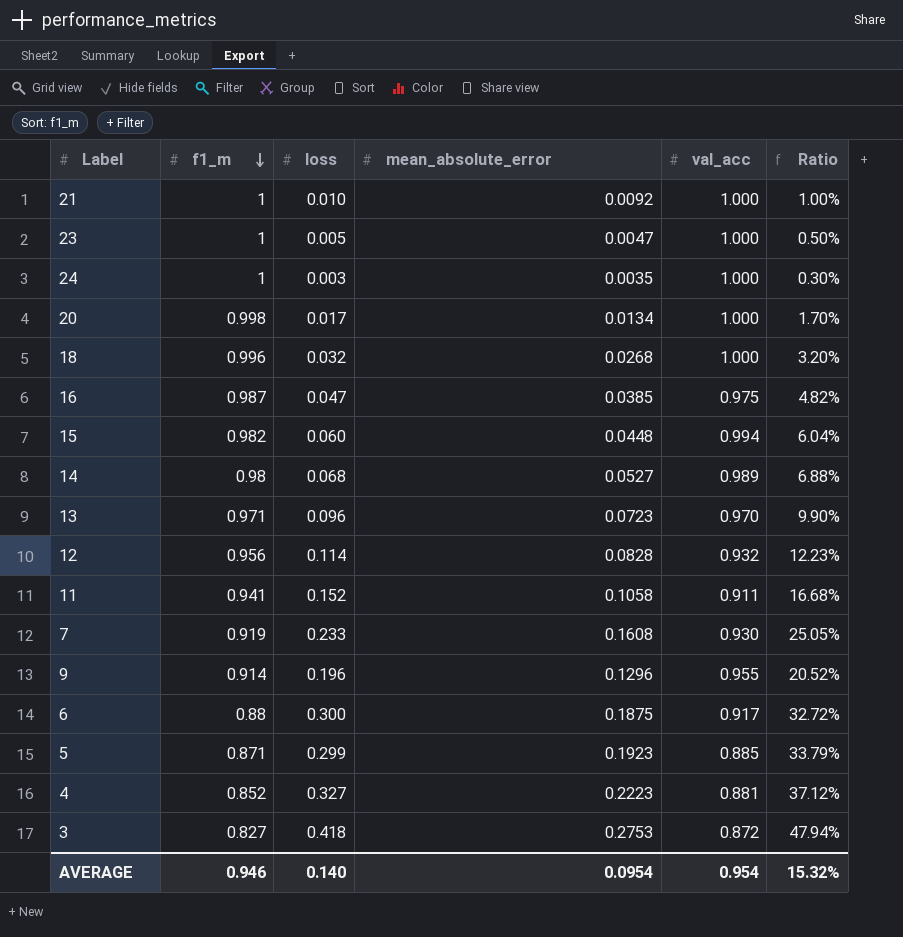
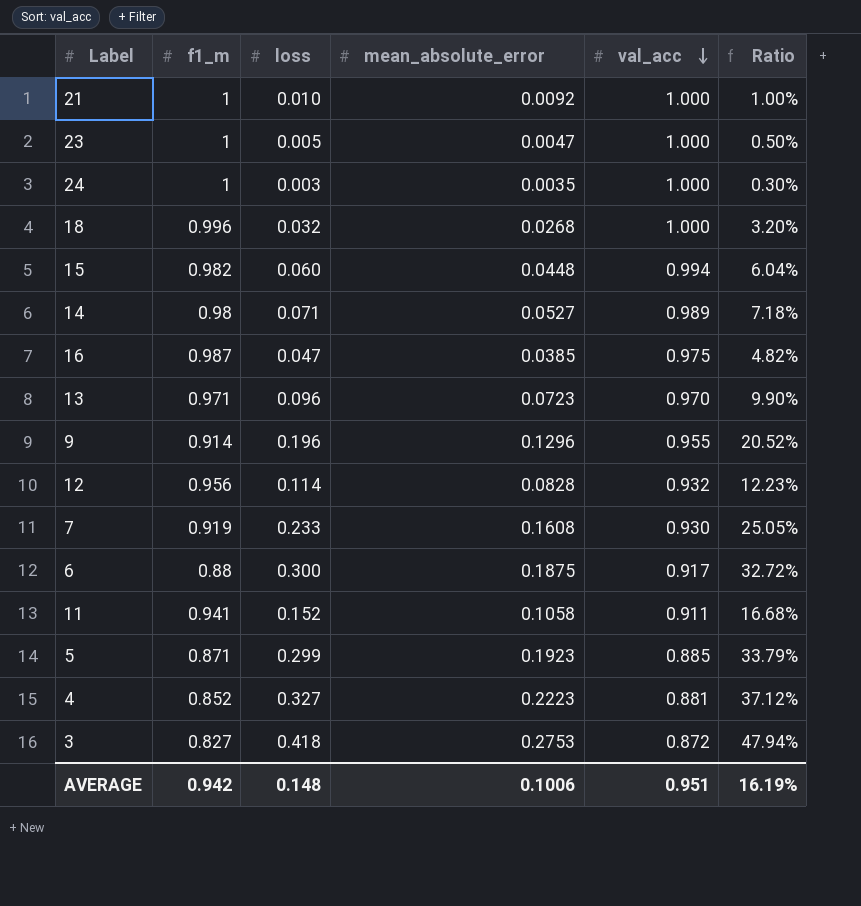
row order: f1_m descending -> val_acc descending
row 20: 0.998 | 0.017 | 0.0134 | 1.000 | 1.70% -> none
14 | loss: 0.068 -> 0.071
14 | Ratio: 6.88% -> 7.18%
AVERAGE | f1_m: 0.946 -> 0.942
AVERAGE | loss: 0.140 -> 0.148
AVERAGE | mean_absolute_error: 0.0954 -> 0.1006
AVERAGE | val_acc: 0.954 -> 0.951
AVERAGE | Ratio: 15.32% -> 16.19%

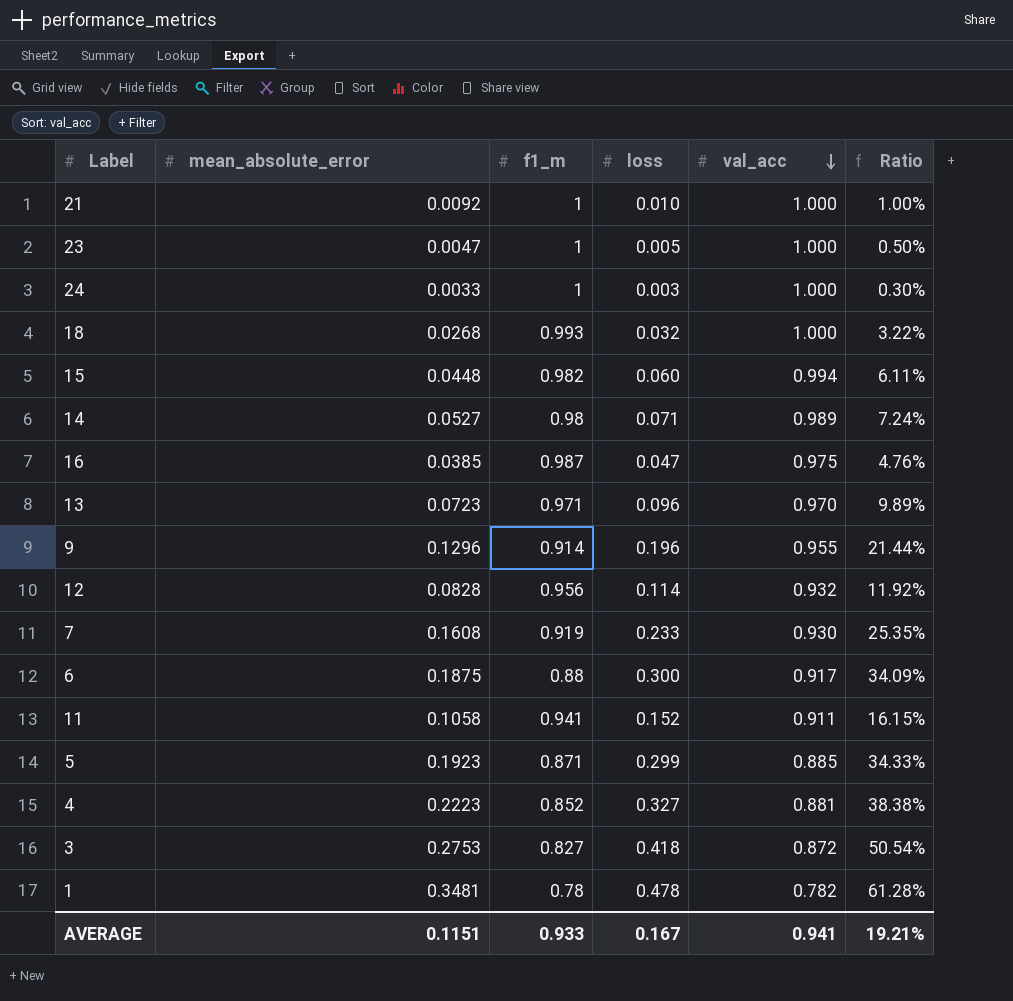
column mean_absolute_error | position: 4 -> 2
column Ratio | formula: [loss] / [val_acc] -> [loss] / [f1_m]
24 | mean_absolute_error: 0.0035 -> 0.0033
18 | f1_m: 0.996 -> 0.993
row 1: none -> 0.3481 | 0.78 | 0.478 | 0.782 | 61.28%
AVERAGE | mean_absolute_error: 0.1006 -> 0.1151
AVERAGE | f1_m: 0.942 -> 0.933
AVERAGE | loss: 0.148 -> 0.167
AVERAGE | val_acc: 0.951 -> 0.941
AVERAGE | Ratio: 16.19% -> 19.21%

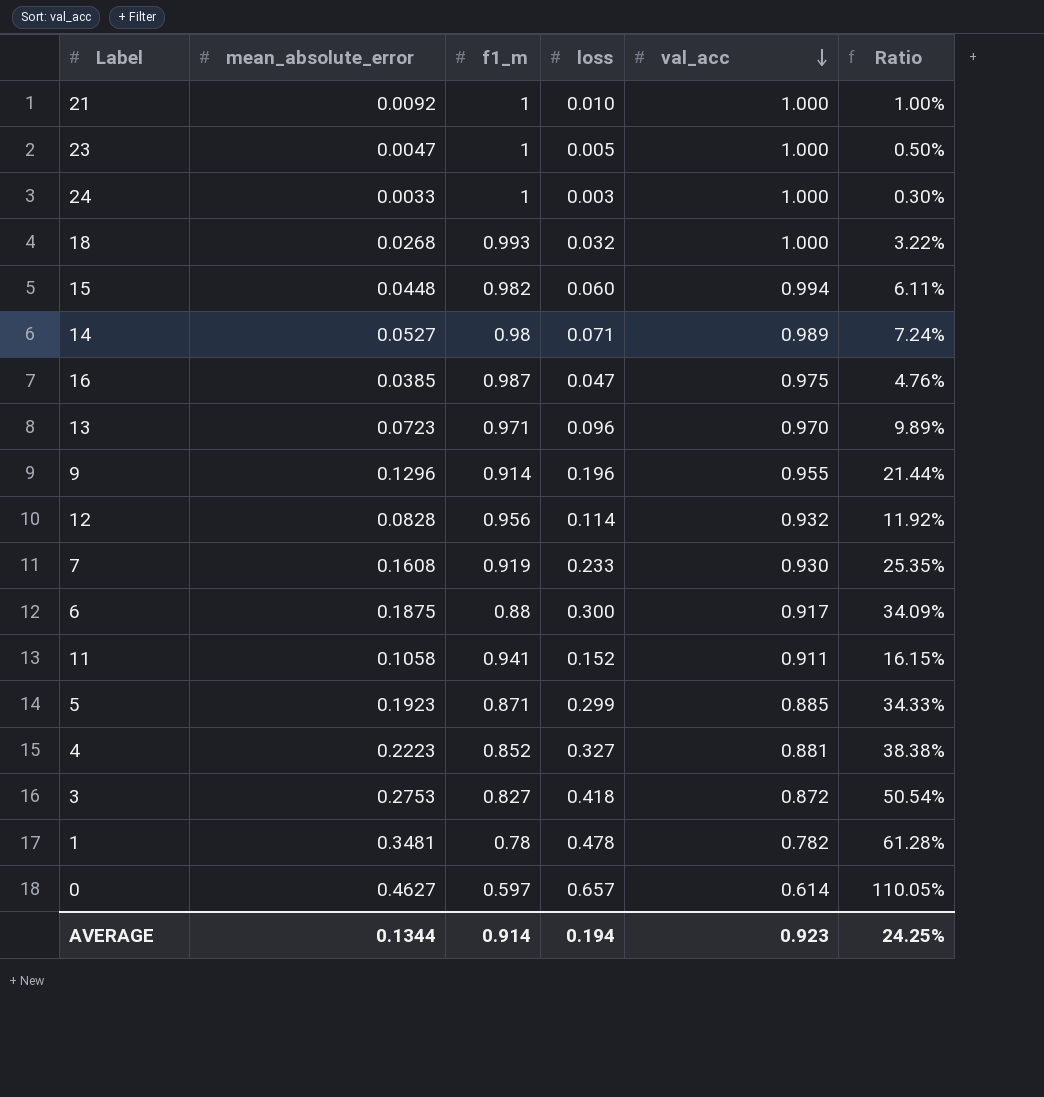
row 0: none -> 0.4627 | 0.597 | 0.657 | 0.614 | 110.05%
AVERAGE | mean_absolute_error: 0.1151 -> 0.1344
AVERAGE | f1_m: 0.933 -> 0.914
AVERAGE | loss: 0.167 -> 0.194
AVERAGE | val_acc: 0.941 -> 0.923
AVERAGE | Ratio: 19.21% -> 24.25%

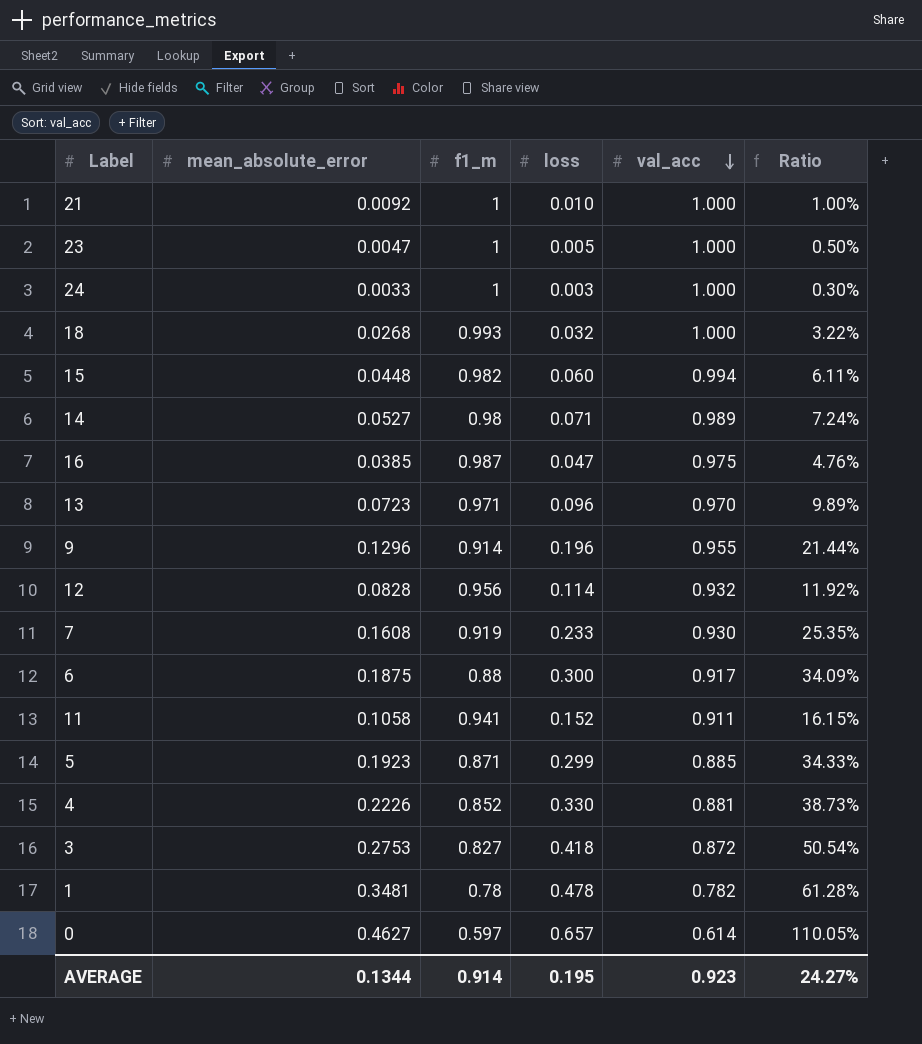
4 | mean_absolute_error: 0.2223 -> 0.2226
4 | loss: 0.327 -> 0.330
4 | Ratio: 38.38% -> 38.73%
AVERAGE | loss: 0.194 -> 0.195
AVERAGE | Ratio: 24.25% -> 24.27%

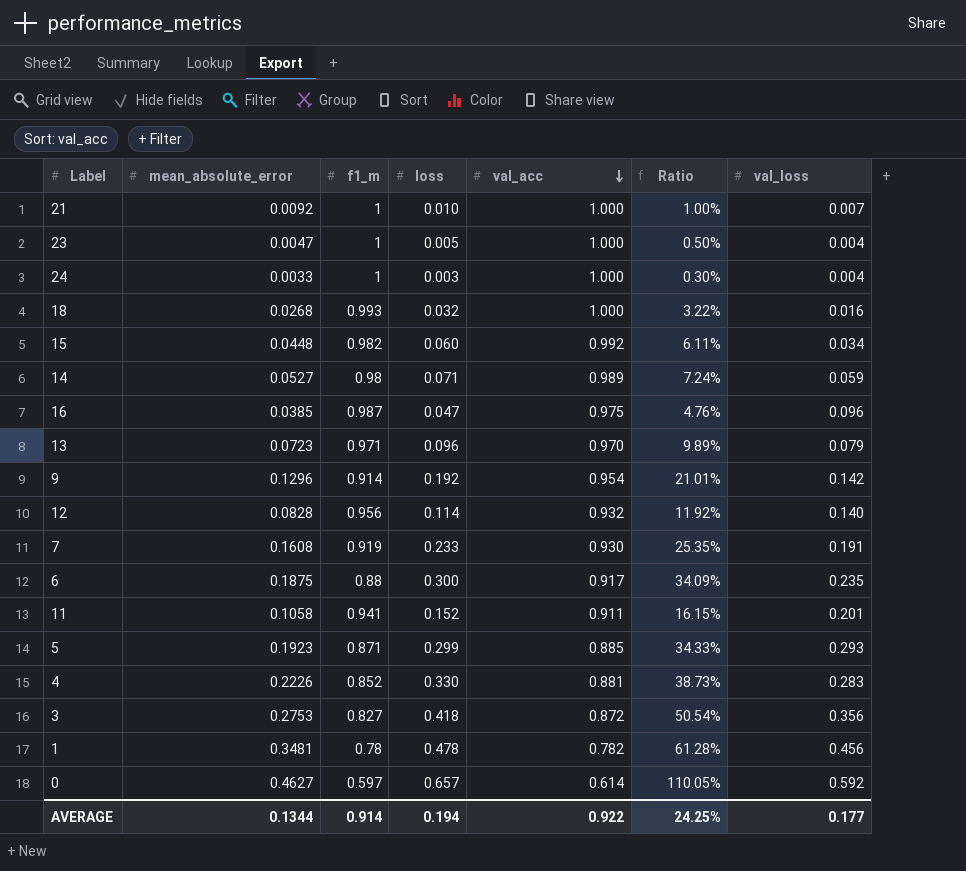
column val_loss | position: none -> 7
15 | val_acc: 0.994 -> 0.992
9 | loss: 0.196 -> 0.192
9 | val_acc: 0.955 -> 0.954
9 | Ratio: 21.44% -> 21.01%
AVERAGE | loss: 0.195 -> 0.194
AVERAGE | val_acc: 0.923 -> 0.922
AVERAGE | Ratio: 24.27% -> 24.25%

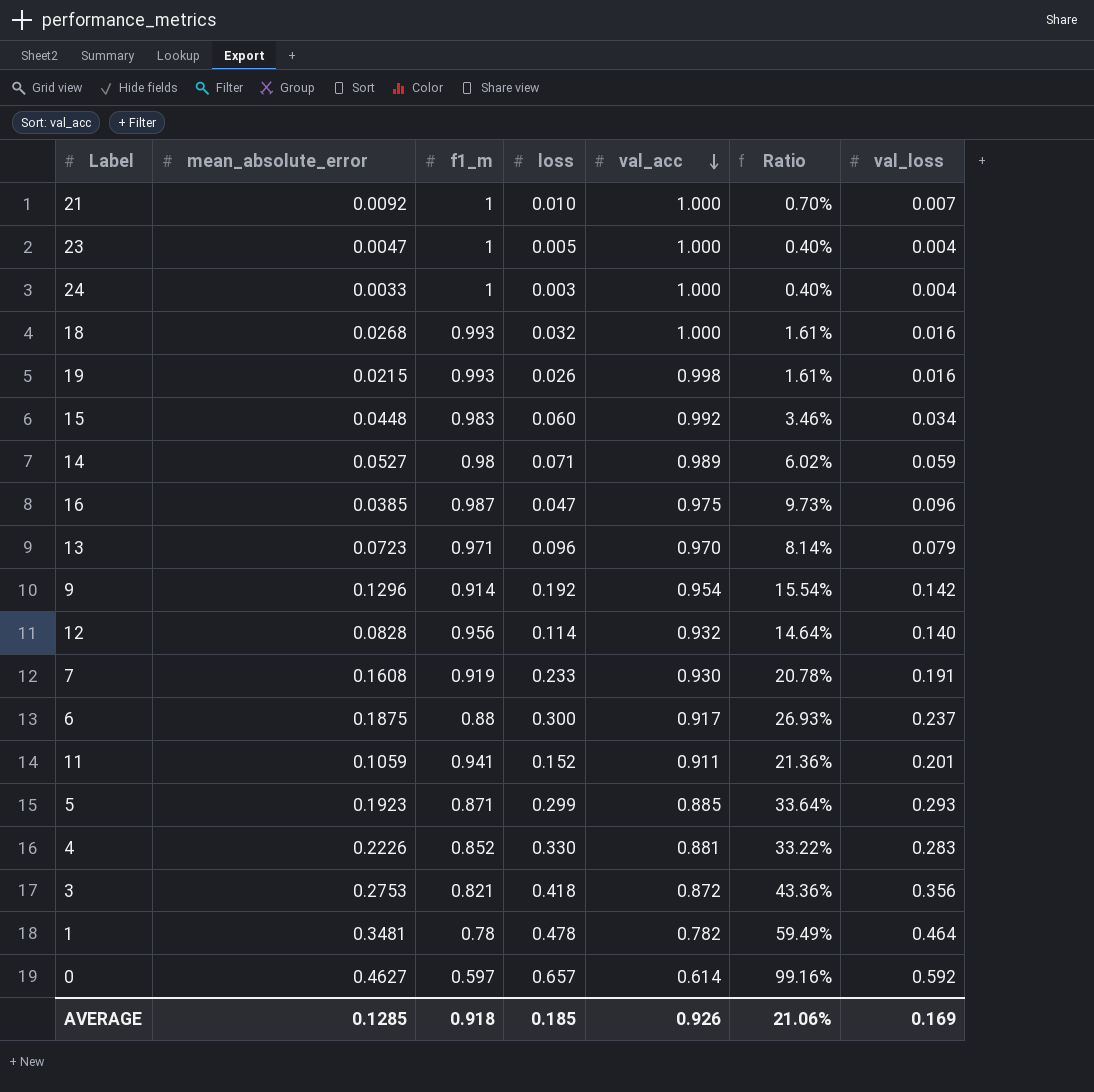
column Ratio | formula: [loss] / [f1_m] -> [val_loss] / [f1_m]
row 19: none -> 0.0215 | 0.993 | 0.026 | 0.998 | 1.61% | 0.016
15 | f1_m: 0.982 -> 0.983
6 | val_loss: 0.235 -> 0.237
11 | mean_absolute_error: 0.1058 -> 0.1059
3 | f1_m: 0.827 -> 0.821
1 | val_loss: 0.456 -> 0.464
AVERAGE | mean_absolute_error: 0.1344 -> 0.1285
AVERAGE | f1_m: 0.914 -> 0.918
AVERAGE | loss: 0.194 -> 0.185
AVERAGE | val_acc: 0.922 -> 0.926
AVERAGE | Ratio: 24.25% -> 21.06%
AVERAGE | val_loss: 0.177 -> 0.169

